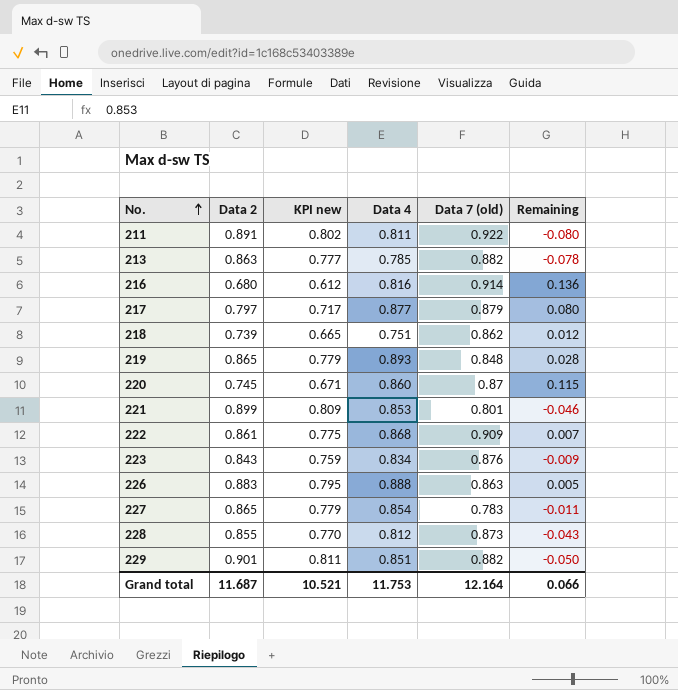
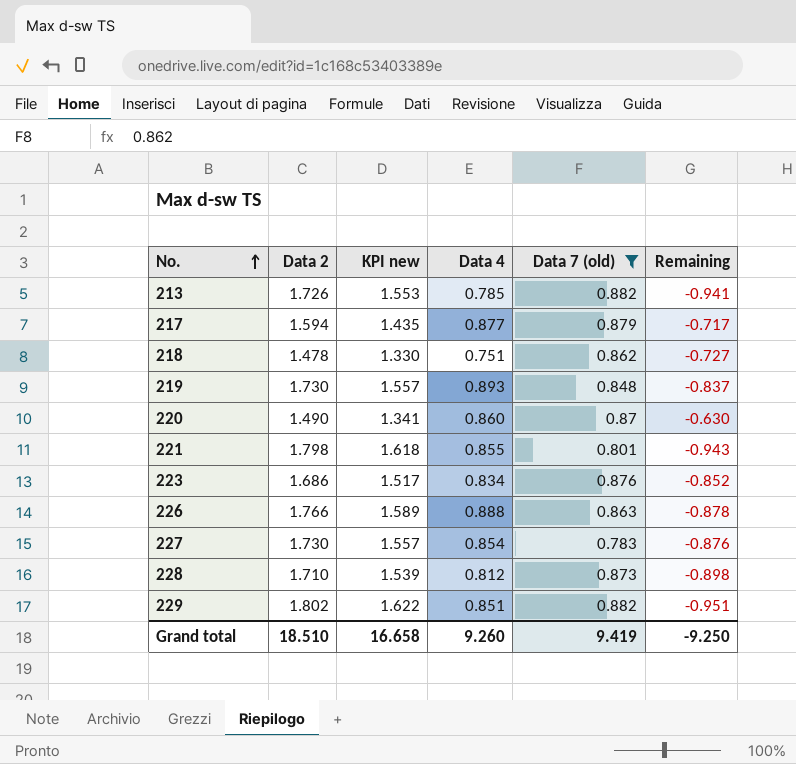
filter: none -> Data 7 (old) <= 0.882
213 | Data 2: 0.863 -> 1.726
213 | KPI new: 0.777 -> 1.553
213 | Remaining: -0.078 -> -0.941
217 | Data 2: 0.797 -> 1.594
217 | KPI new: 0.717 -> 1.435
217 | Remaining: 0.080 -> -0.717
218 | Data 2: 0.739 -> 1.478
218 | KPI new: 0.665 -> 1.330
218 | Remaining: 0.012 -> -0.727
219 | Data 2: 0.865 -> 1.730
219 | KPI new: 0.779 -> 1.557
219 | Remaining: 0.028 -> -0.837
220 | Data 2: 0.745 -> 1.490
220 | KPI new: 0.671 -> 1.341
220 | Remaining: 0.115 -> -0.630
221 | Data 2: 0.899 -> 1.798
221 | KPI new: 0.809 -> 1.618
221 | Data 4: 0.853 -> 0.855
221 | Remaining: -0.046 -> -0.943
223 | Data 2: 0.843 -> 1.686
223 | KPI new: 0.759 -> 1.517
223 | Remaining: -0.009 -> -0.852
226 | Data 2: 0.883 -> 1.766
226 | KPI new: 0.795 -> 1.589
226 | Remaining: 0.005 -> -0.878
227 | Data 2: 0.865 -> 1.730
227 | KPI new: 0.779 -> 1.557
227 | Remaining: -0.011 -> -0.876
228 | Data 2: 0.855 -> 1.710
228 | KPI new: 0.770 -> 1.539
228 | Remaining: -0.043 -> -0.898
229 | Data 2: 0.901 -> 1.802
229 | KPI new: 0.811 -> 1.622
229 | Remaining: -0.050 -> -0.951
Grand total | Data 2: 11.687 -> 18.510
Grand total | KPI new: 10.521 -> 16.658
Grand total | Data 4: 11.753 -> 9.260
Grand total | Data 7 (old): 12.164 -> 9.419
Grand total | Remaining: 0.066 -> -9.250

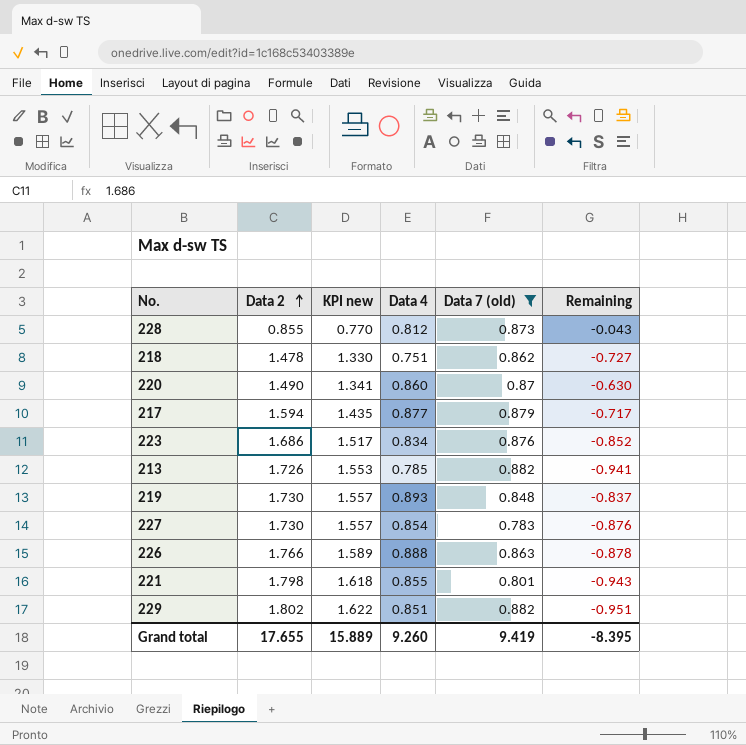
row order: No. ascending -> Data 2 ascending
228 | Data 2: 1.710 -> 0.855
228 | KPI new: 1.539 -> 0.770
228 | Remaining: -0.898 -> -0.043
Grand total | Data 2: 18.510 -> 17.655
Grand total | KPI new: 16.658 -> 15.889
Grand total | Remaining: -9.250 -> -8.395

